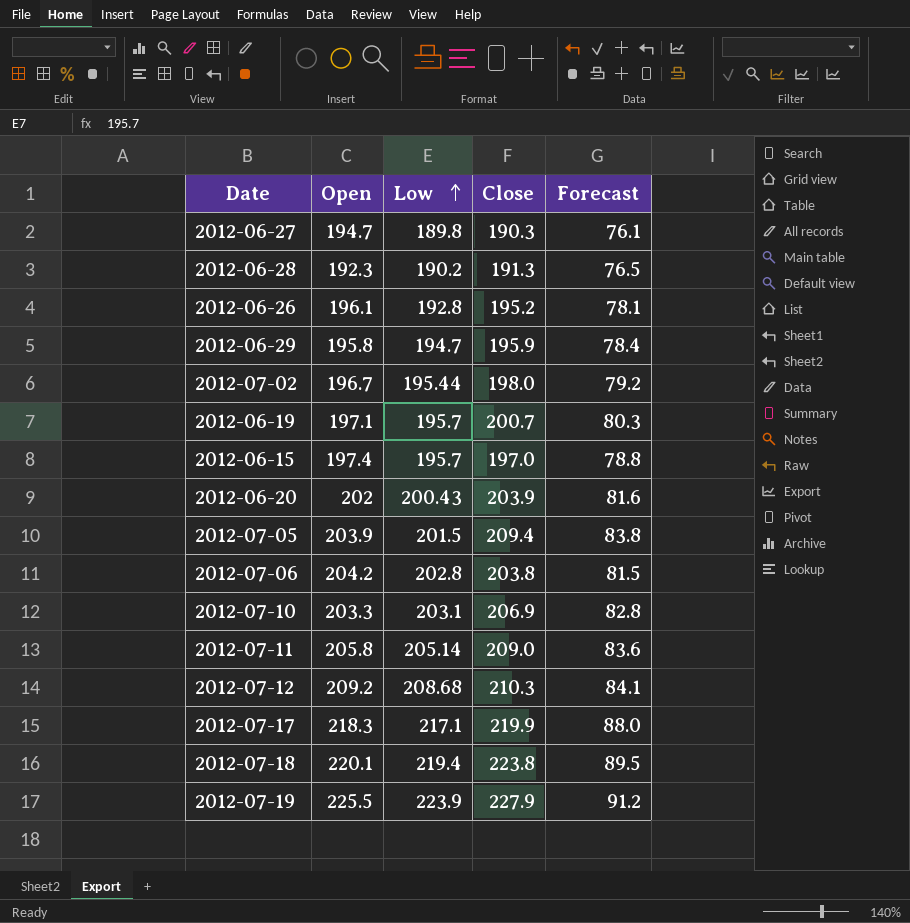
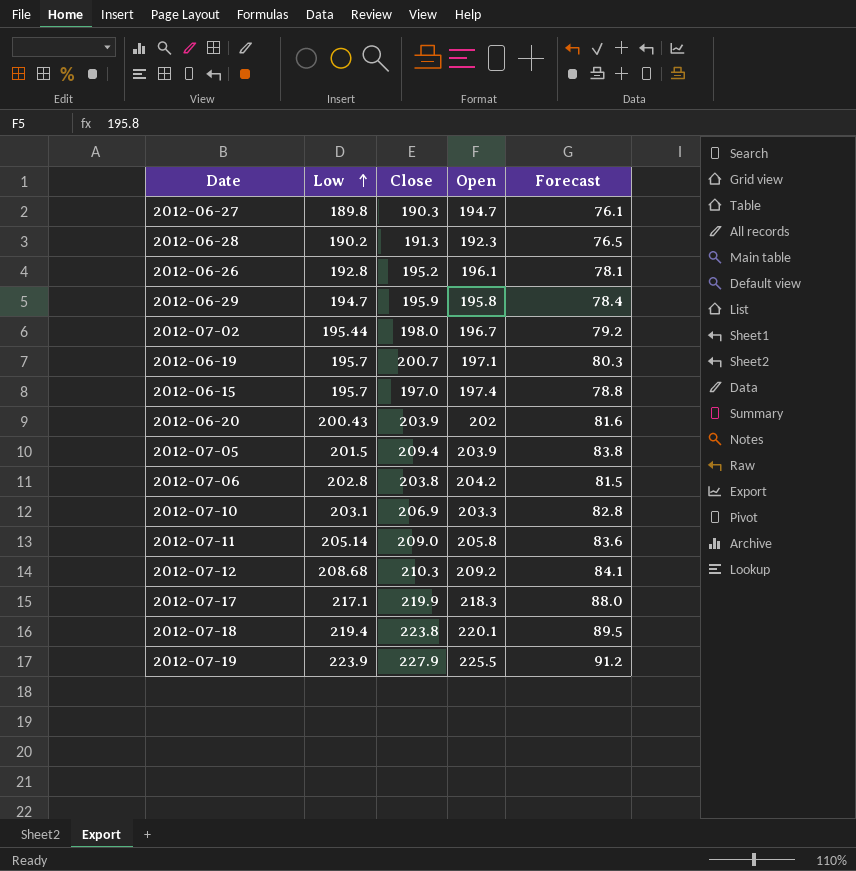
column Open | position: 2 -> 4

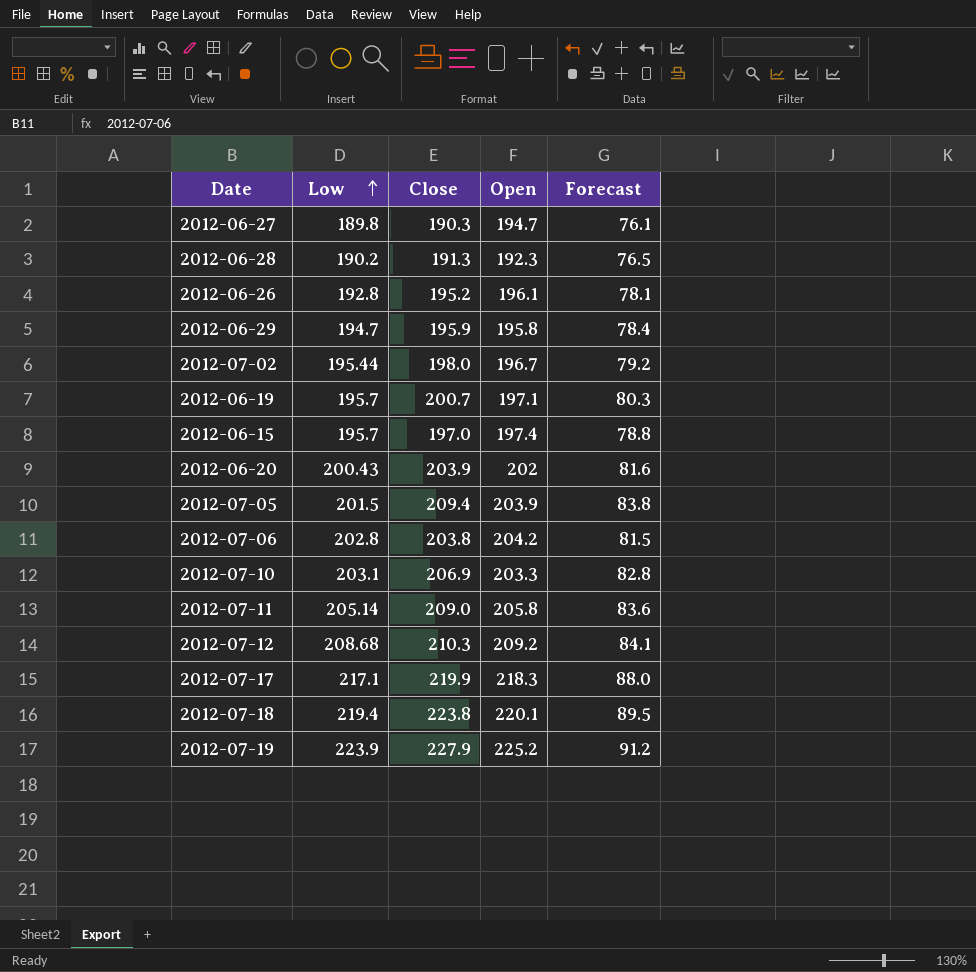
2012-07-19 | Open: 225.5 -> 225.2

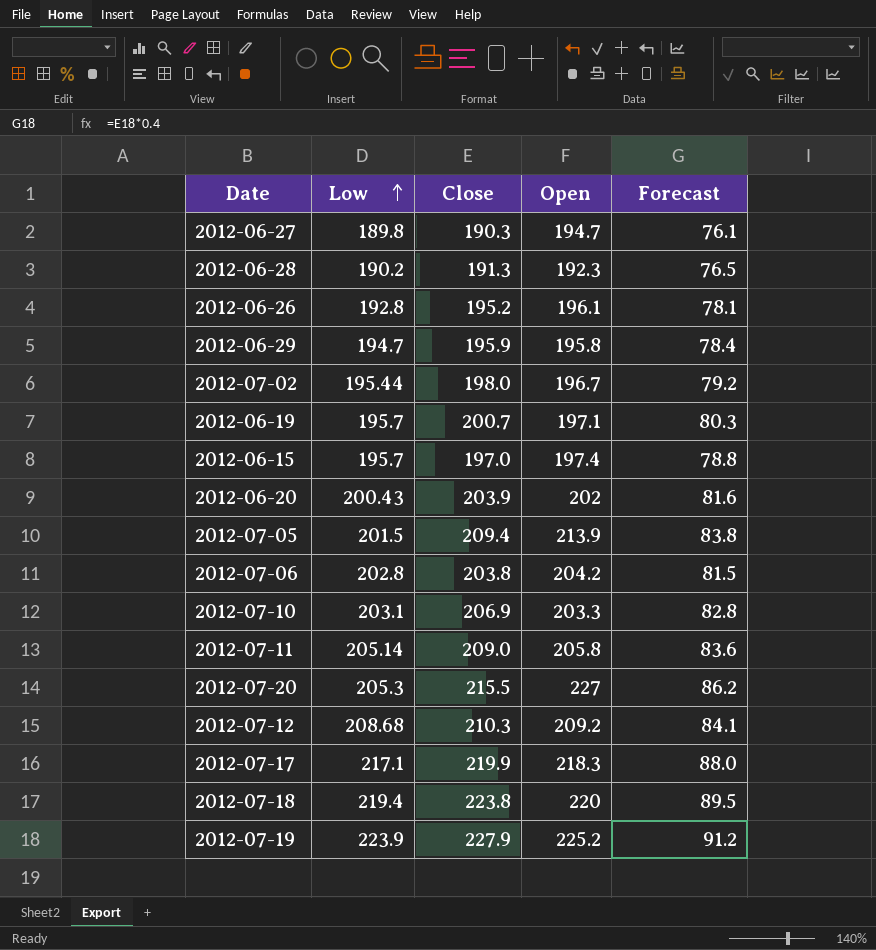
2012-07-05 | Open: 203.9 -> 213.9
row 2012-07-20: none -> 205.3 | 215.5 | 227 | 86.2
2012-07-18 | Open: 220.1 -> 220

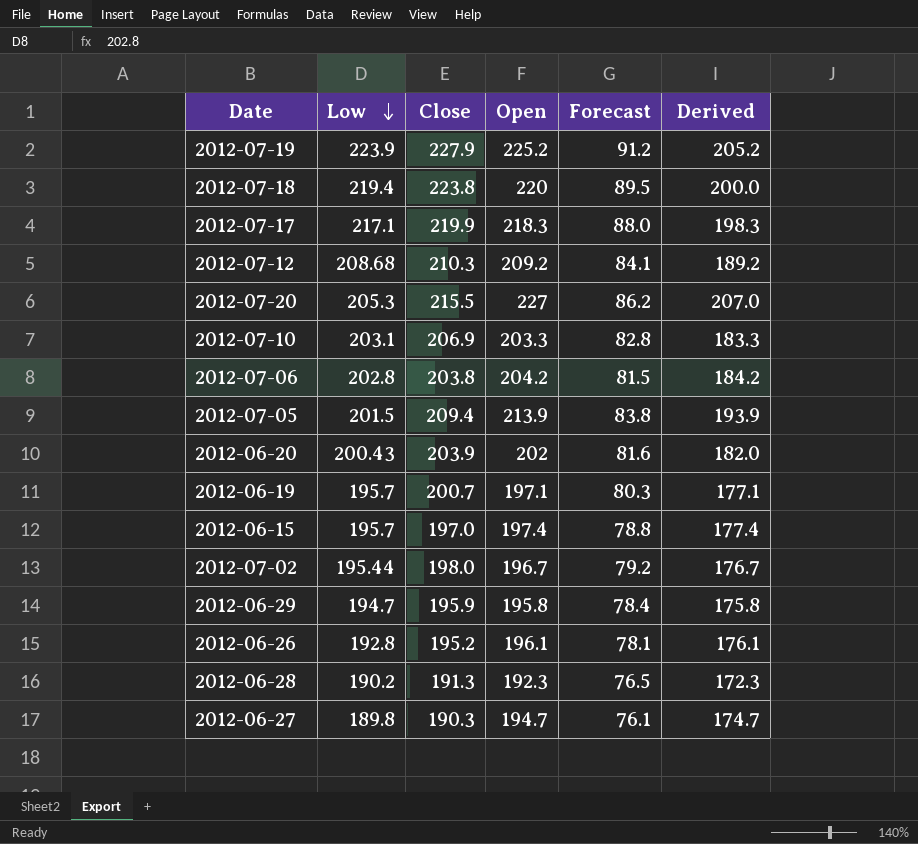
row order: Low ascending -> Low descending
column Derived | formula: none -> [Open] - 20
row 2012-07-11: 205.14 | 209.0 | 205.8 | 83.6 -> none

